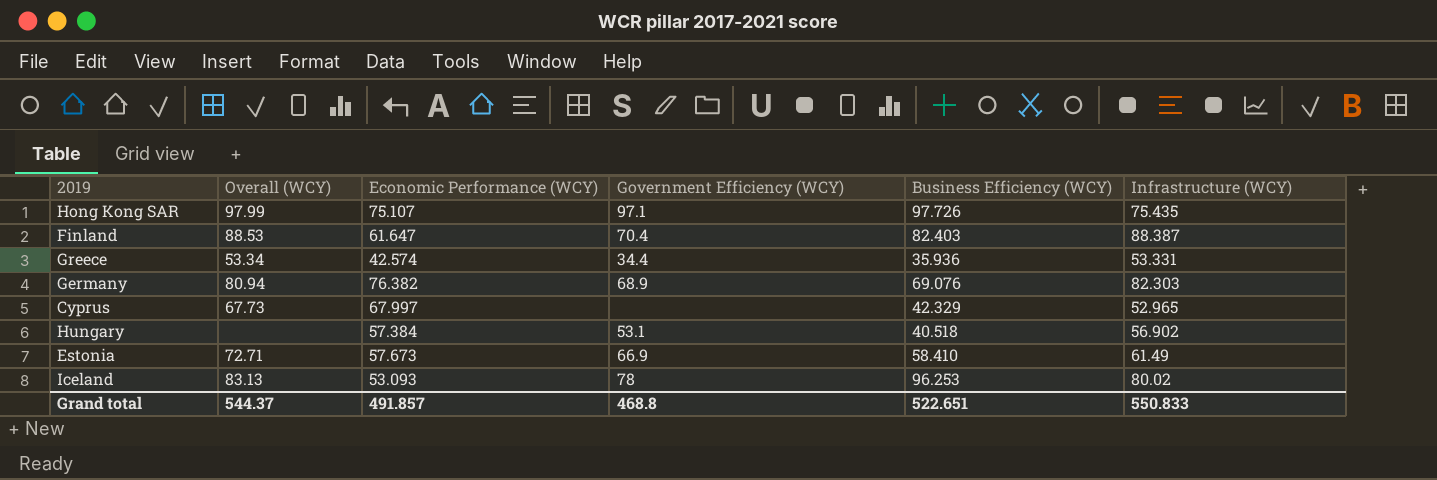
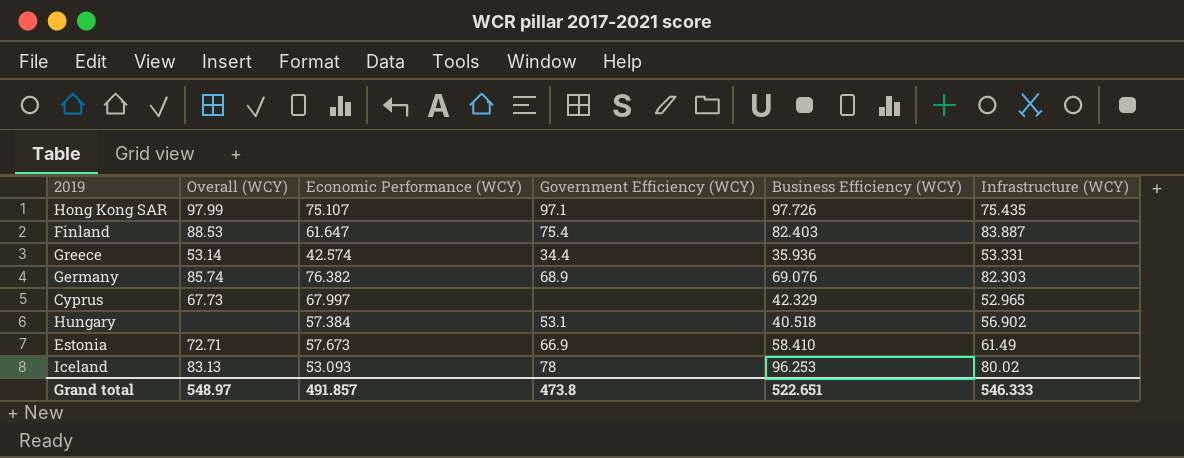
Finland | Government Efficiency (WCY): 70.4 -> 75.4
Finland | Infrastructure (WCY): 88.387 -> 83.887
Greece | Overall (WCY): 53.34 -> 53.14
Germany | Overall (WCY): 80.94 -> 85.74
Grand total | Overall (WCY): 544.37 -> 548.97
Grand total | Government Efficiency (WCY): 468.8 -> 473.8
Grand total | Infrastructure (WCY): 550.833 -> 546.333

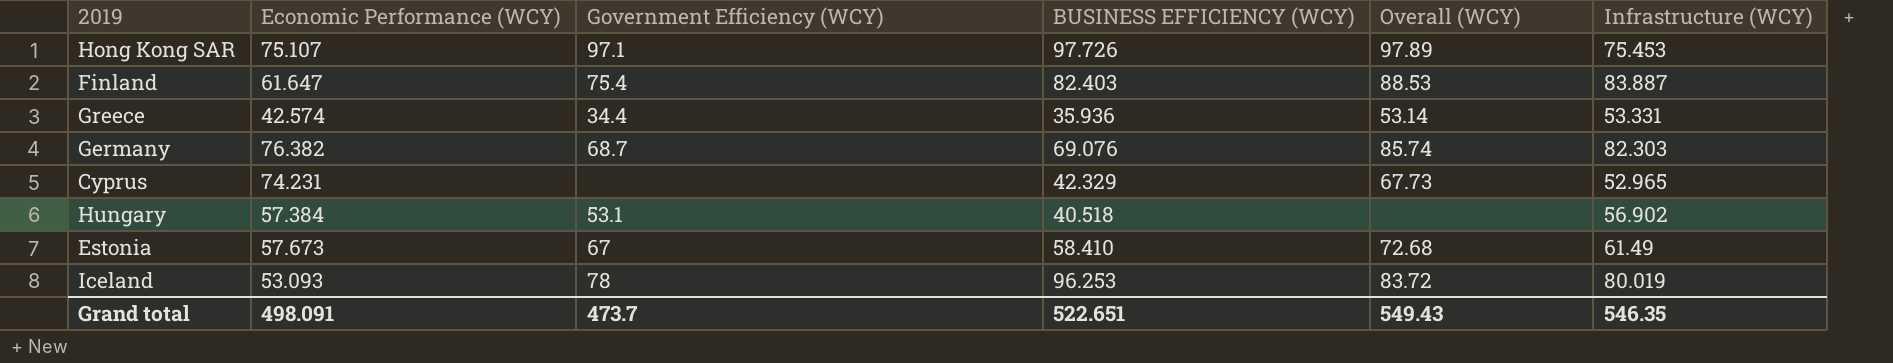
column name: Business Efficiency (WCY) -> BUSINESS EFFICIENCY (WCY)
column Overall (WCY) | position: 2 -> 5
Hong Kong SAR | Overall (WCY): 97.99 -> 97.89
Hong Kong SAR | Infrastructure (WCY): 75.435 -> 75.453
Germany | Government Efficiency (WCY): 68.9 -> 68.7
Cyprus | Economic Performance (WCY): 67.997 -> 74.231
Estonia | Government Efficiency (WCY): 66.9 -> 67
Estonia | Overall (WCY): 72.71 -> 72.68
Iceland | Overall (WCY): 83.13 -> 83.72
Iceland | Infrastructure (WCY): 80.02 -> 80.019
Grand total | Economic Performance (WCY): 491.857 -> 498.091
Grand total | Government Efficiency (WCY): 473.8 -> 473.7
Grand total | Overall (WCY): 548.97 -> 549.43
Grand total | Infrastructure (WCY): 546.333 -> 546.35

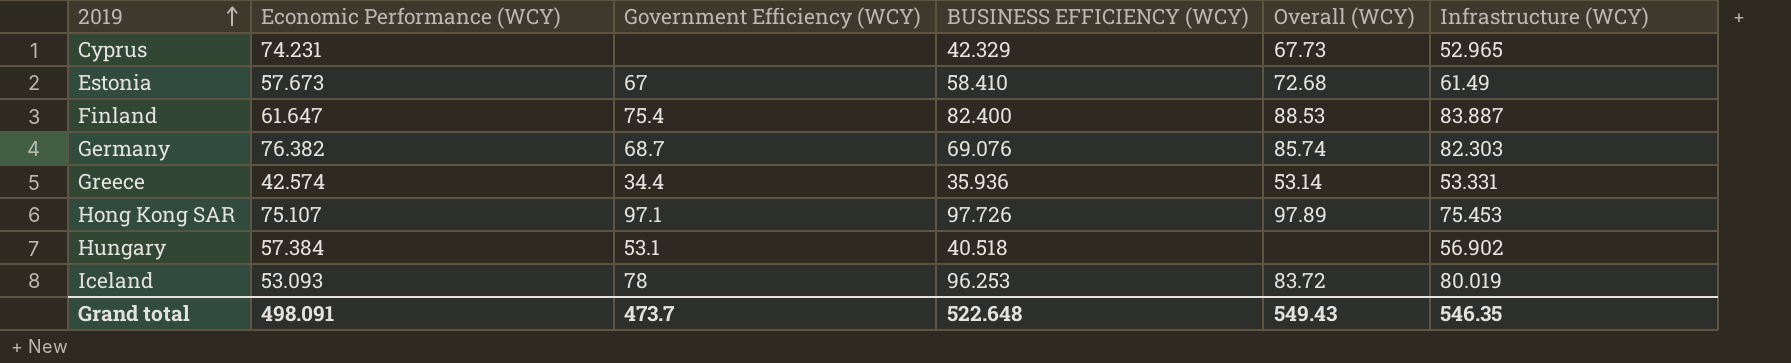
row order: none -> 2019 ascending
Finland | BUSINESS EFFICIENCY (WCY): 82.403 -> 82.400
Grand total | BUSINESS EFFICIENCY (WCY): 522.651 -> 522.648

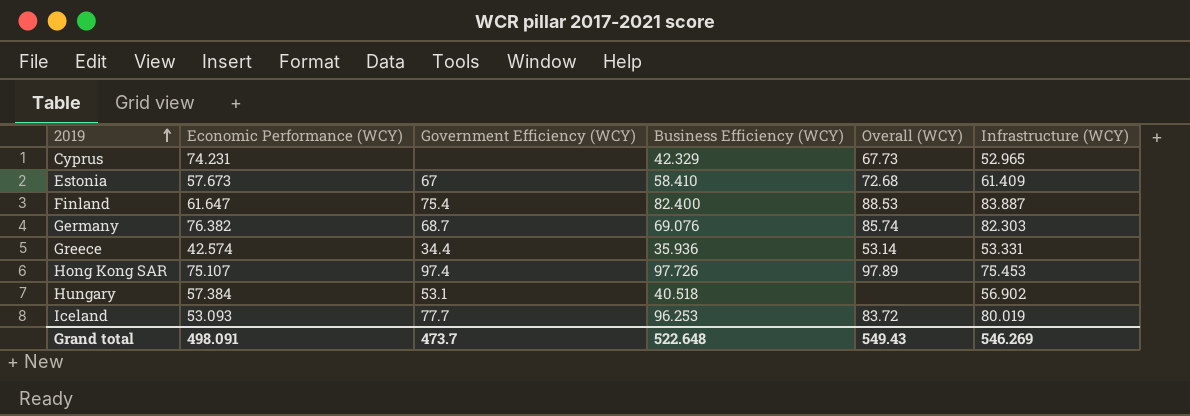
column name: BUSINESS EFFICIENCY (WCY) -> Business Efficiency (WCY)
Estonia | Infrastructure (WCY): 61.49 -> 61.409
Hong Kong SAR | Government Efficiency (WCY): 97.1 -> 97.4
Iceland | Government Efficiency (WCY): 78 -> 77.7
Grand total | Infrastructure (WCY): 546.35 -> 546.269

